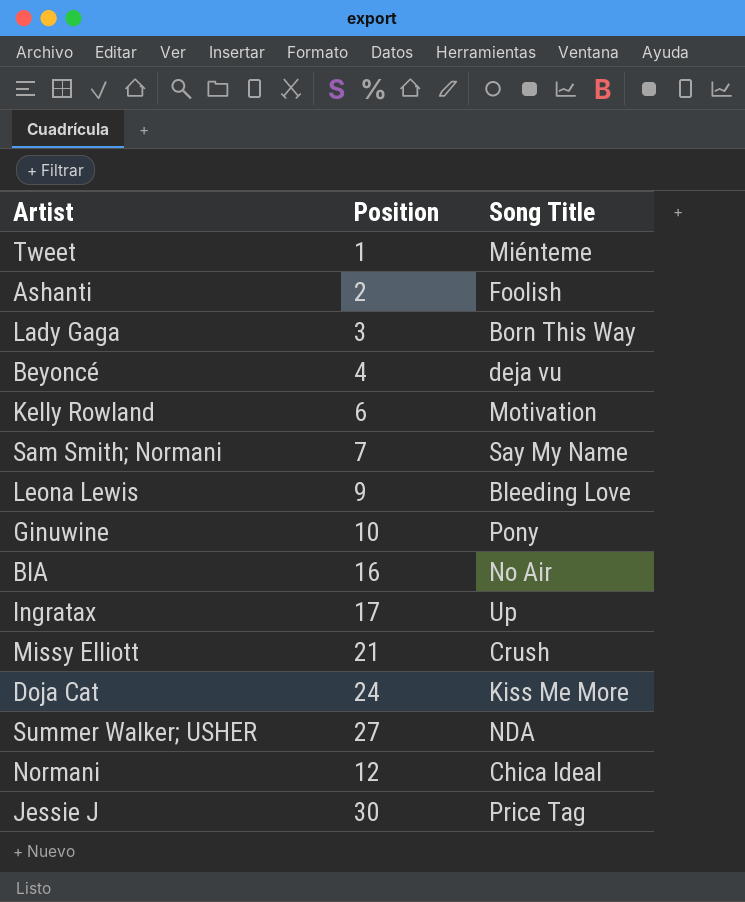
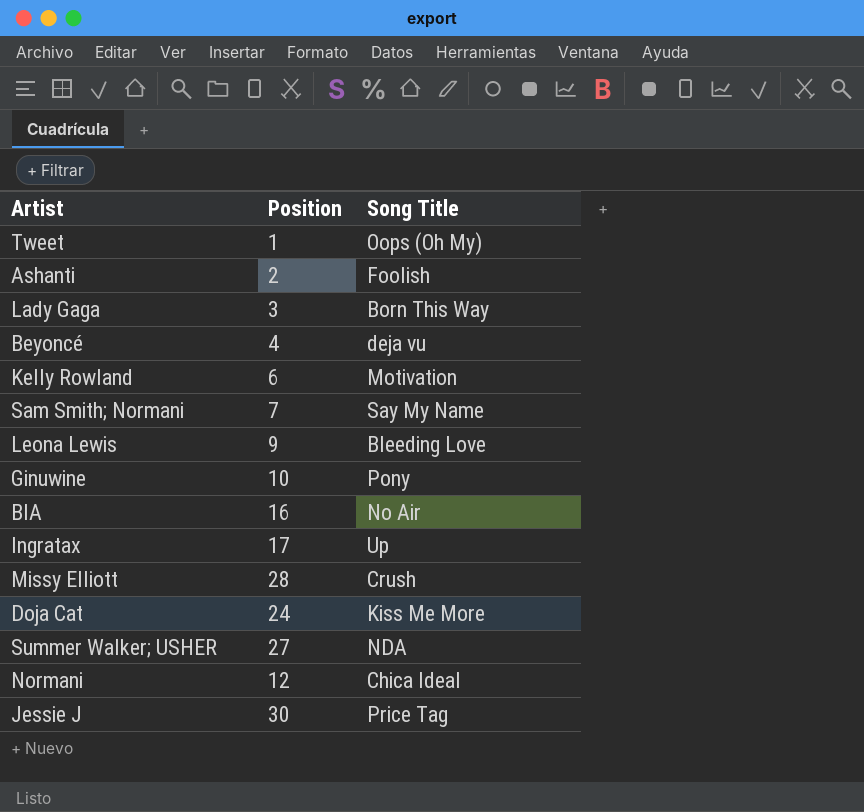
Tweet | Song Title: Miénteme -> Oops (Oh My)
Missy Elliott | Position: 21 -> 28

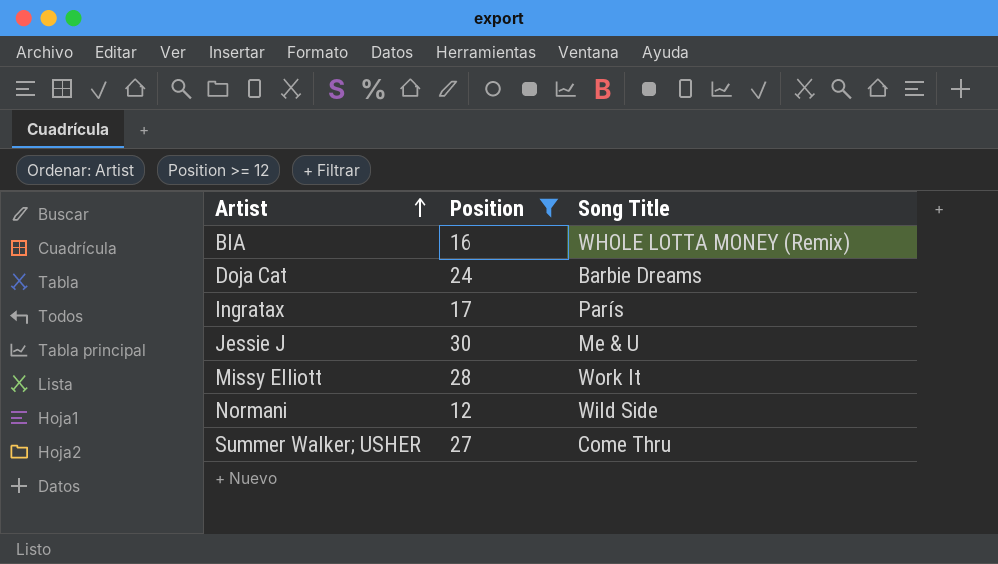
filter: none -> Position >= 12
row order: none -> Artist ascending
BIA | Song Title: No Air -> WHOLE LOTTA MONEY (Remix)
Doja Cat | Song Title: Kiss Me More -> Barbie Dreams
Ingratax | Song Title: Up -> París
Jessie J | Song Title: Price Tag -> Me & U
Missy Elliott | Song Title: Crush -> Work It
Normani | Song Title: Chica Ideal -> Wild Side
Summer Walker; USHER | Song Title: NDA -> Come Thru

